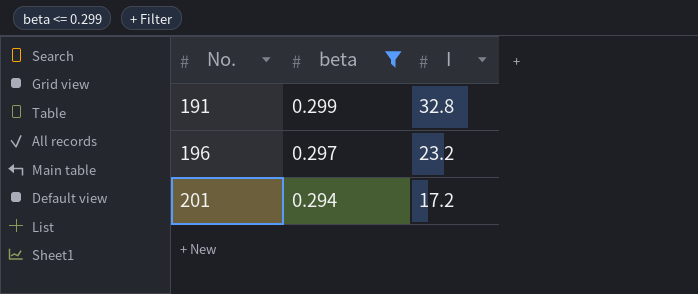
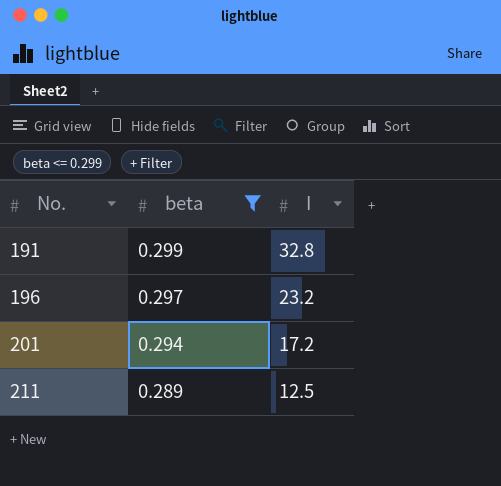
row 211: none -> 0.289 | 12.5

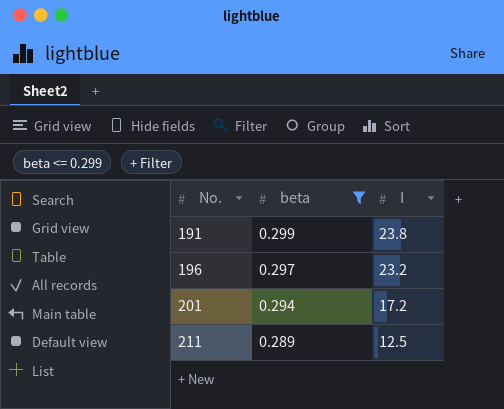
191 | I: 32.8 -> 23.8

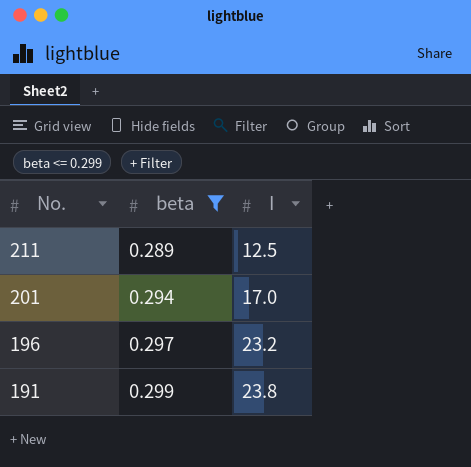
row order: No. ascending -> No. descending
201 | I: 17.2 -> 17.0

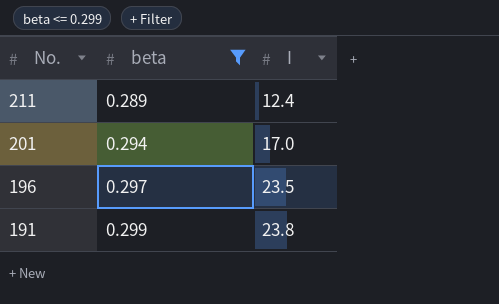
211 | I: 12.5 -> 12.4
196 | I: 23.2 -> 23.5

